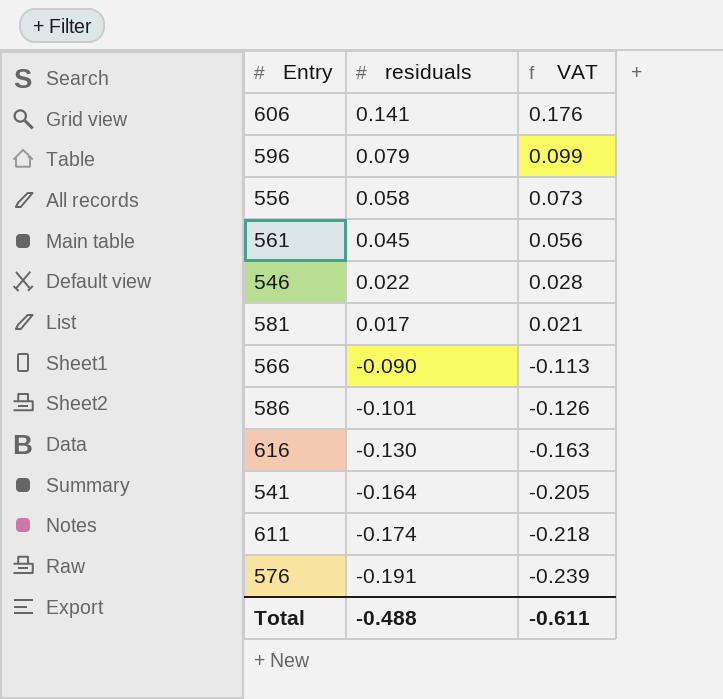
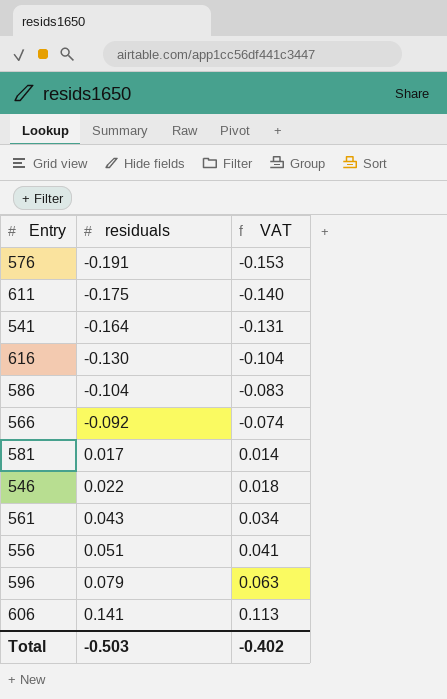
row order: residuals descending -> residuals ascending
column VAT | formula: [residuals] * 1.25 -> [residuals] * 0.8
611 | residuals: -0.174 -> -0.175
586 | residuals: -0.101 -> -0.104
566 | residuals: -0.090 -> -0.092
561 | residuals: 0.045 -> 0.043
556 | residuals: 0.058 -> 0.051
Total | residuals: -0.488 -> -0.503
Total | VAT: -0.611 -> -0.402

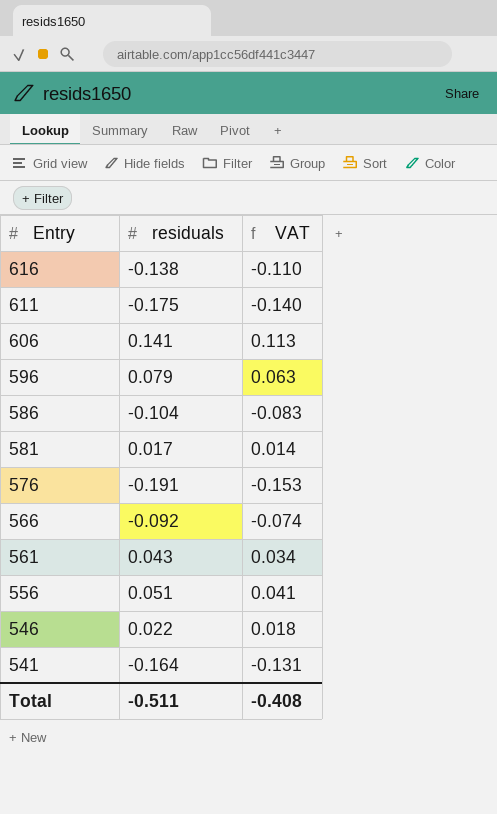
row order: residuals ascending -> Entry descending
616 | residuals: -0.130 -> -0.138
616 | VAT: -0.104 -> -0.110
Total | residuals: -0.503 -> -0.511
Total | VAT: -0.402 -> -0.408

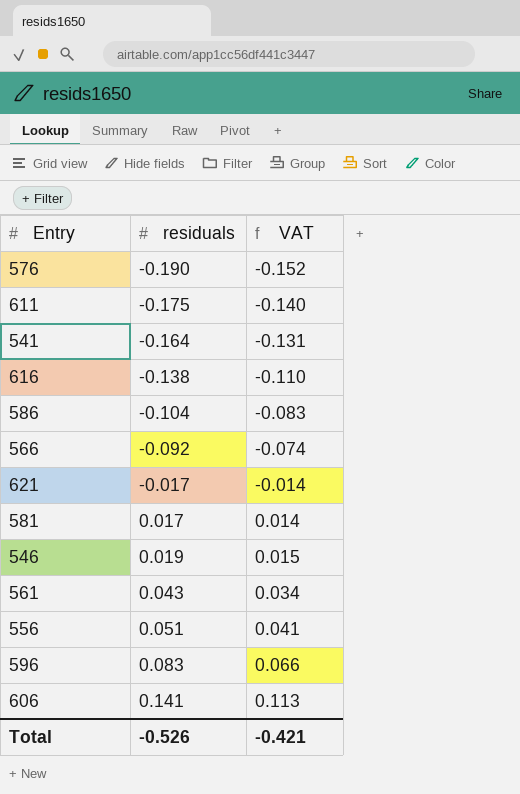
row order: Entry descending -> residuals ascending
576 | residuals: -0.191 -> -0.190
576 | VAT: -0.153 -> -0.152
row 621: none -> -0.017 | -0.014
546 | residuals: 0.022 -> 0.019
546 | VAT: 0.018 -> 0.015
596 | residuals: 0.079 -> 0.083
596 | VAT: 0.063 -> 0.066
Total | residuals: -0.511 -> -0.526
Total | VAT: -0.408 -> -0.421

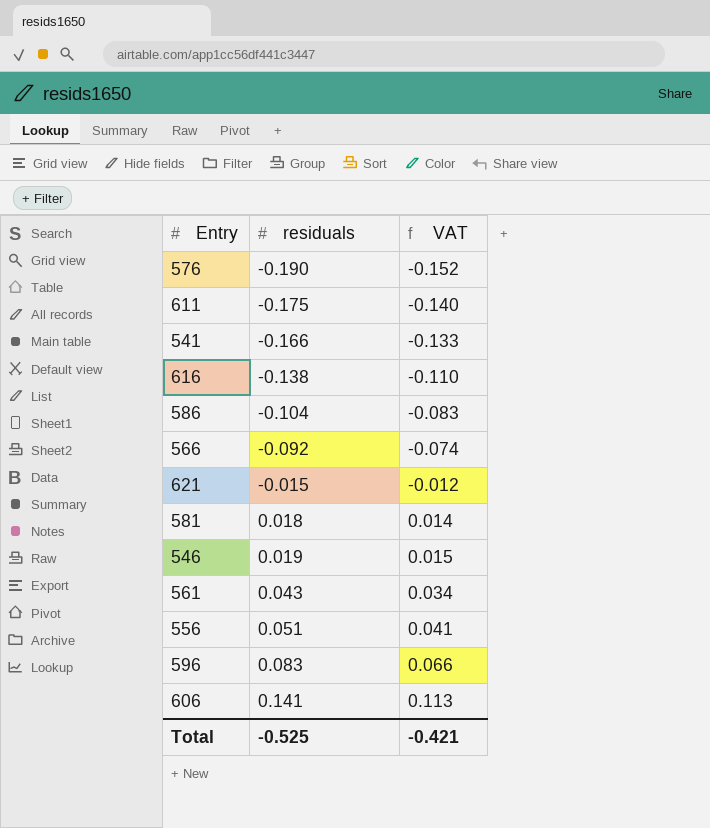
541 | residuals: -0.164 -> -0.166
541 | VAT: -0.131 -> -0.133
621 | residuals: -0.017 -> -0.015
621 | VAT: -0.014 -> -0.012
581 | residuals: 0.017 -> 0.018
Total | residuals: -0.526 -> -0.525

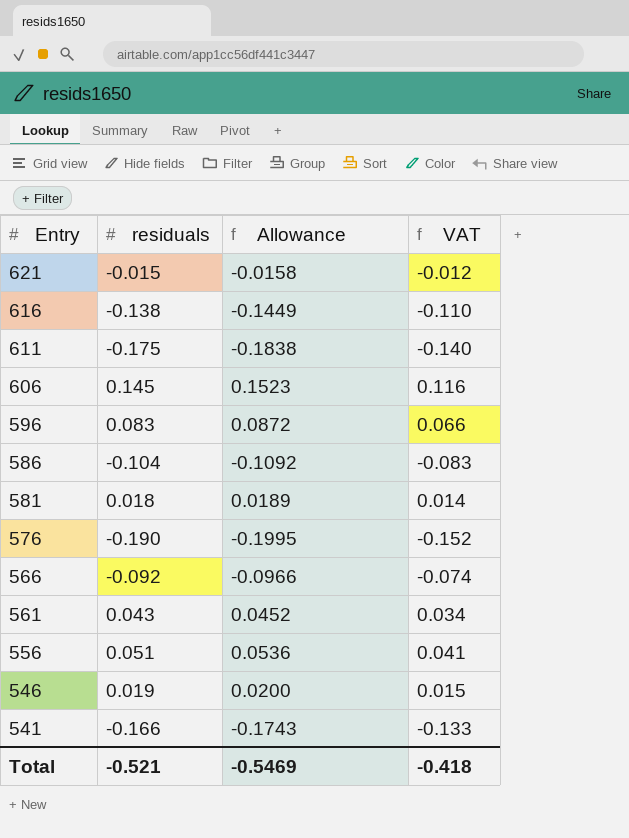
row order: residuals ascending -> Entry descending
column Allowance | formula: none -> [residuals] * 1.05
606 | residuals: 0.141 -> 0.145
606 | VAT: 0.113 -> 0.116
Total | residuals: -0.525 -> -0.521
Total | VAT: -0.421 -> -0.418

